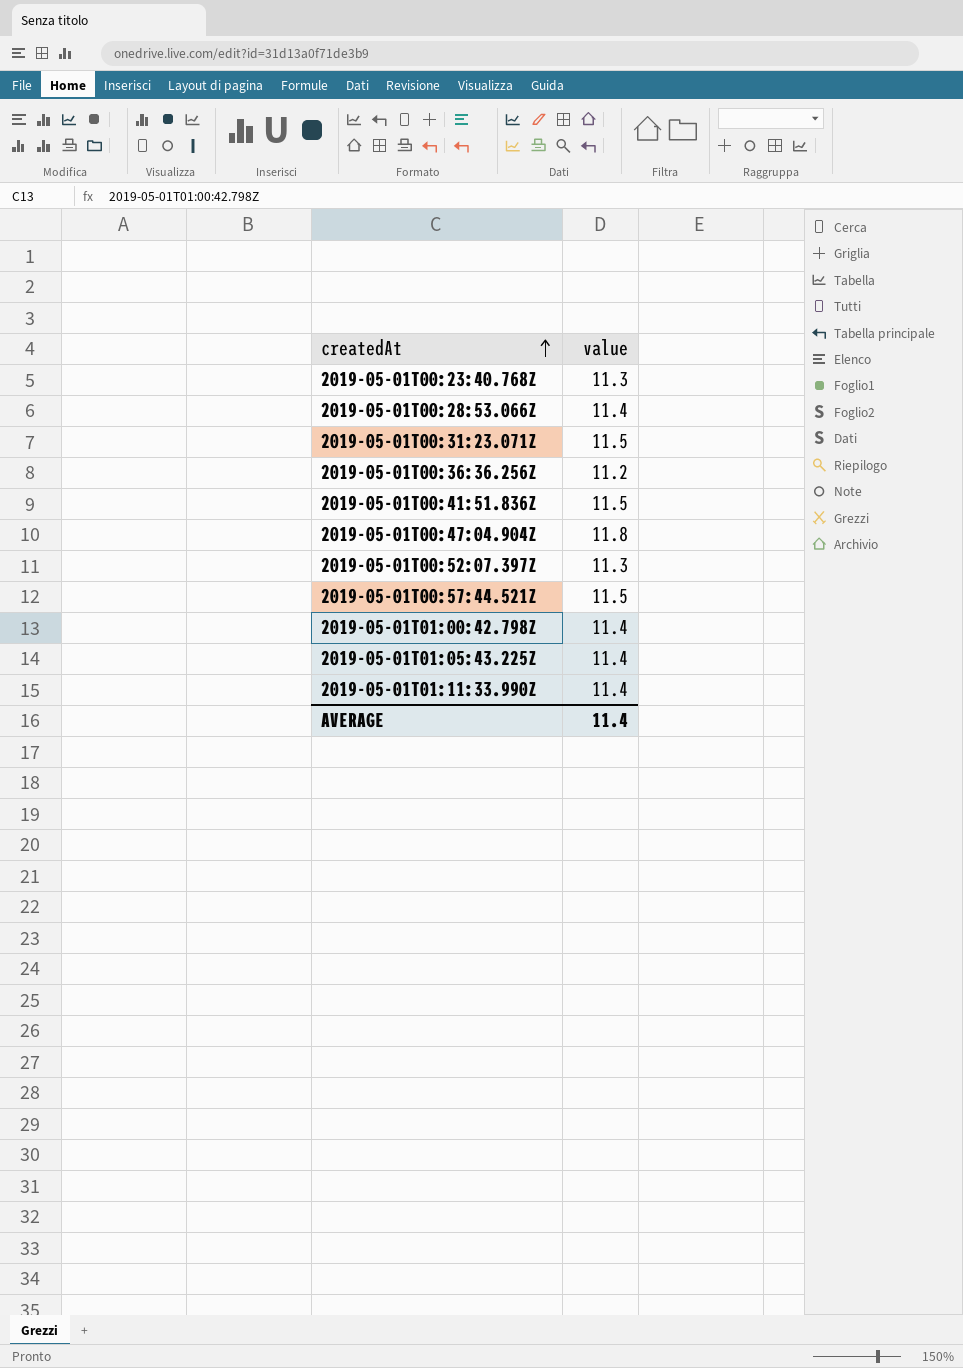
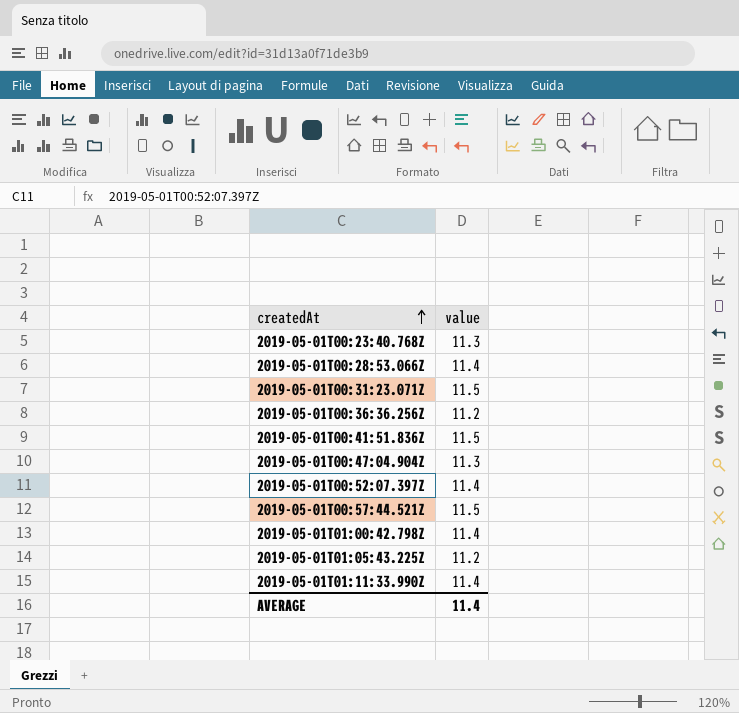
2019-05-01T00:47:04.904Z | value: 11.8 -> 11.3
2019-05-01T00:52:07.397Z | value: 11.3 -> 11.4
2019-05-01T01:05:43.225Z | value: 11.4 -> 11.2

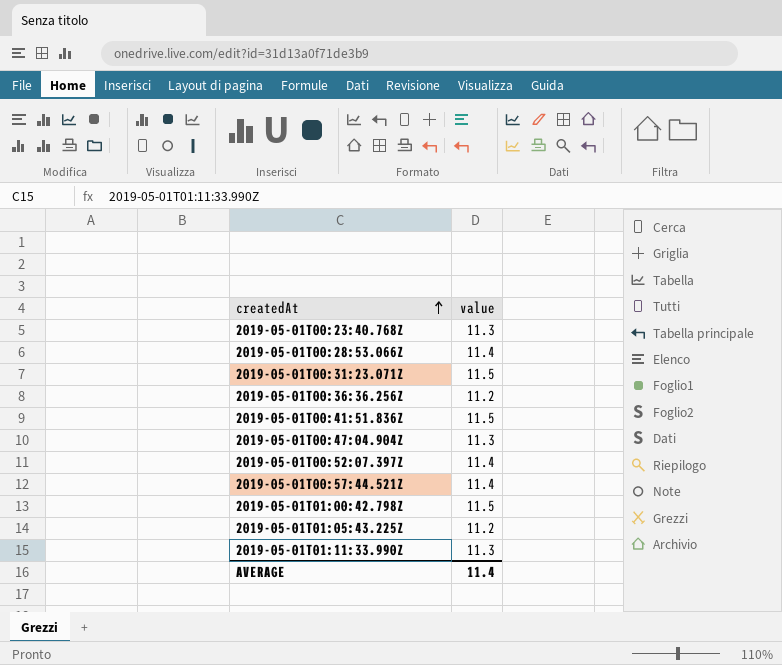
2019-05-01T00:57:44.521Z | value: 11.5 -> 11.4
2019-05-01T01:00:42.798Z | value: 11.4 -> 11.5
2019-05-01T01:11:33.990Z | value: 11.4 -> 11.3

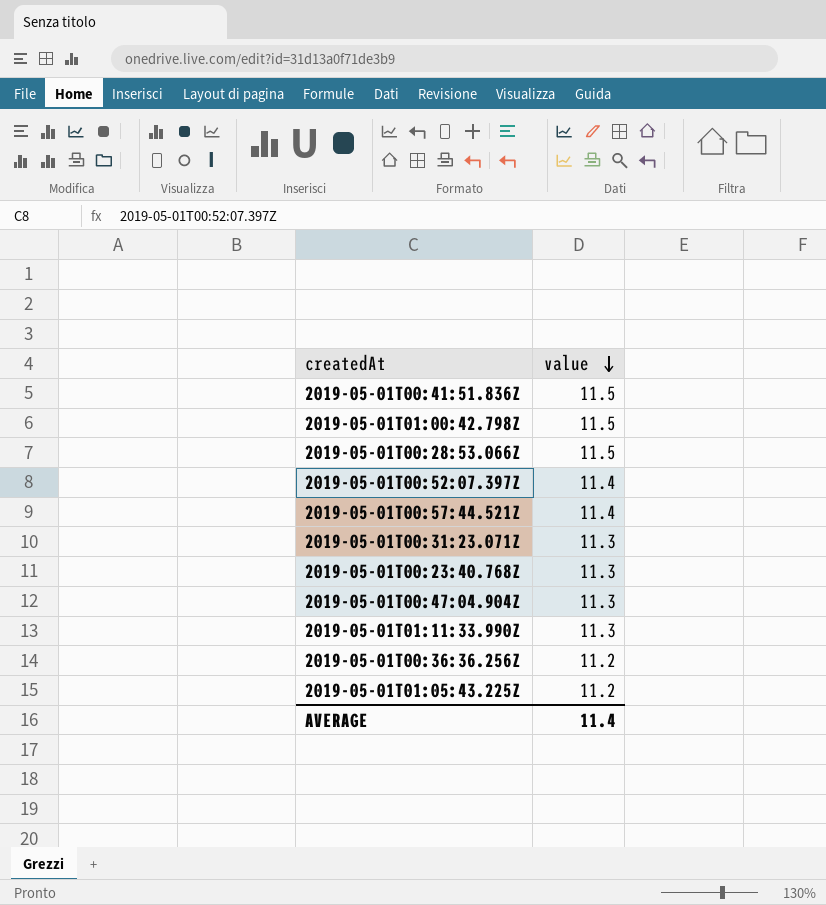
row order: createdAt ascending -> value descending
2019-05-01T00:28:53.066Z | value: 11.4 -> 11.5
2019-05-01T00:31:23.071Z | value: 11.5 -> 11.3

